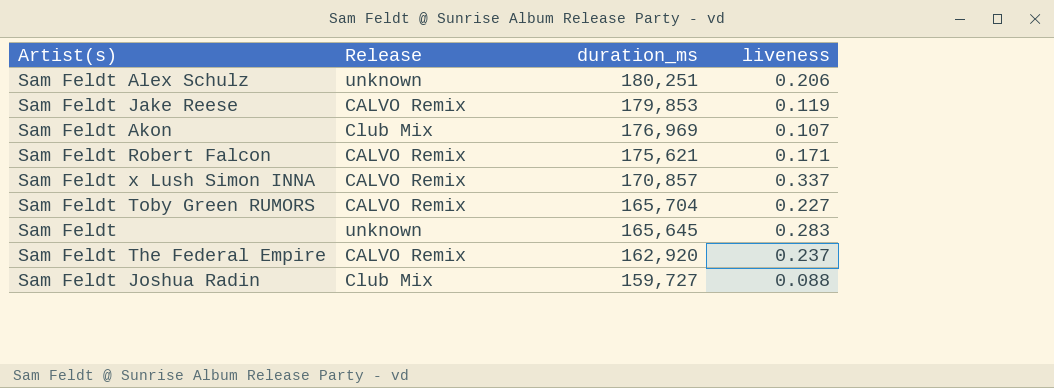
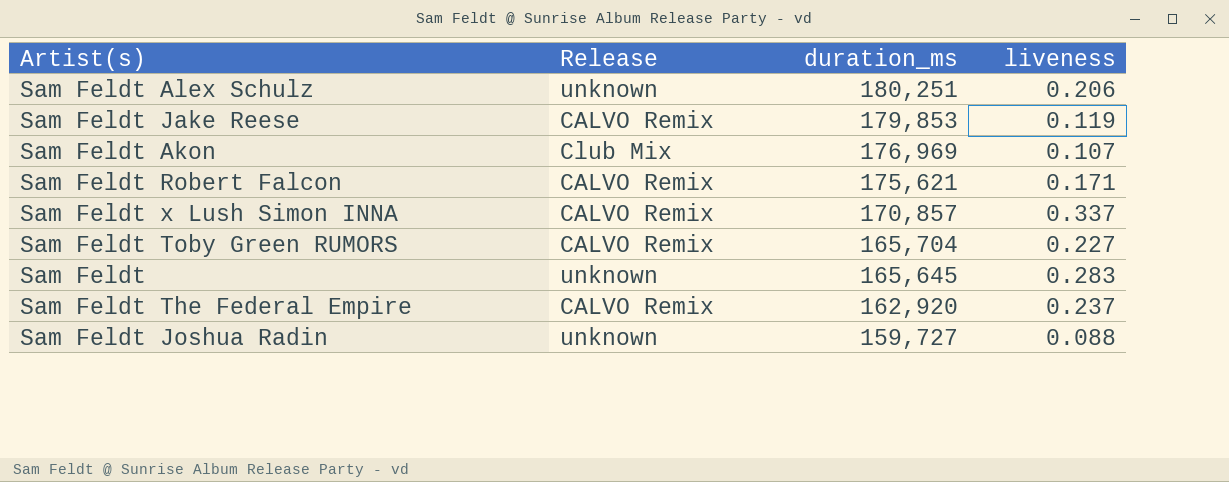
Sam Feldt Joshua Radin | Release: Club Mix -> unknown

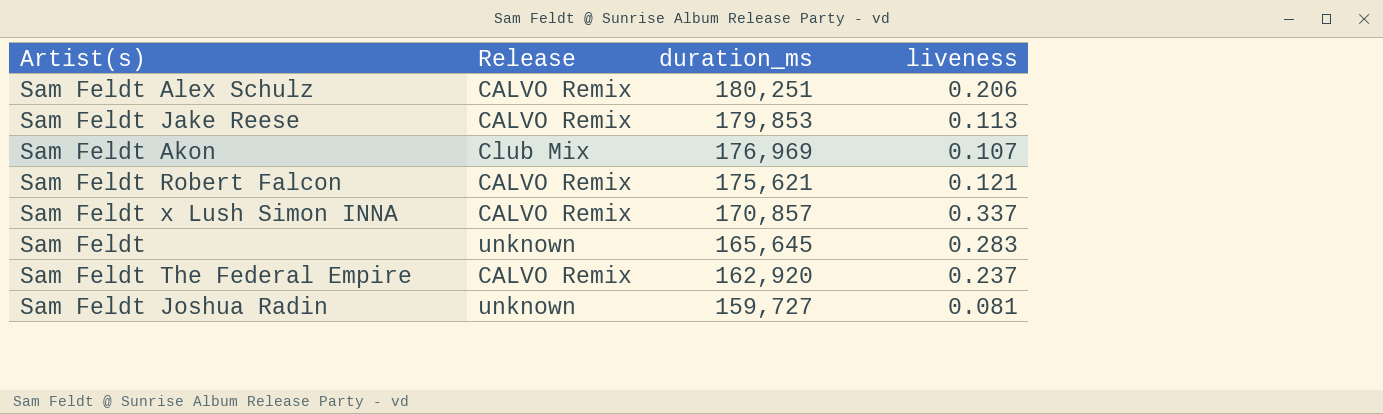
row Sam Feldt Toby Green RUMORS: CALVO Remix | 165,704 | 0.227 -> none
Sam Feldt Alex Schulz | Release: unknown -> CALVO Remix
Sam Feldt Jake Reese | liveness: 0.119 -> 0.113
Sam Feldt Robert Falcon | liveness: 0.171 -> 0.121
Sam Feldt Joshua Radin | liveness: 0.088 -> 0.081

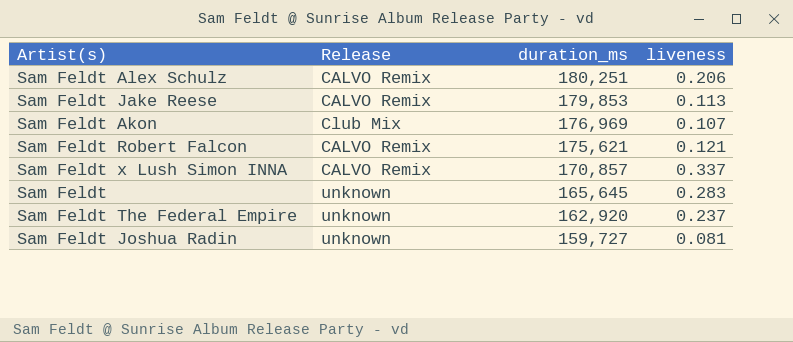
Sam Feldt The Federal Empire | Release: CALVO Remix -> unknown

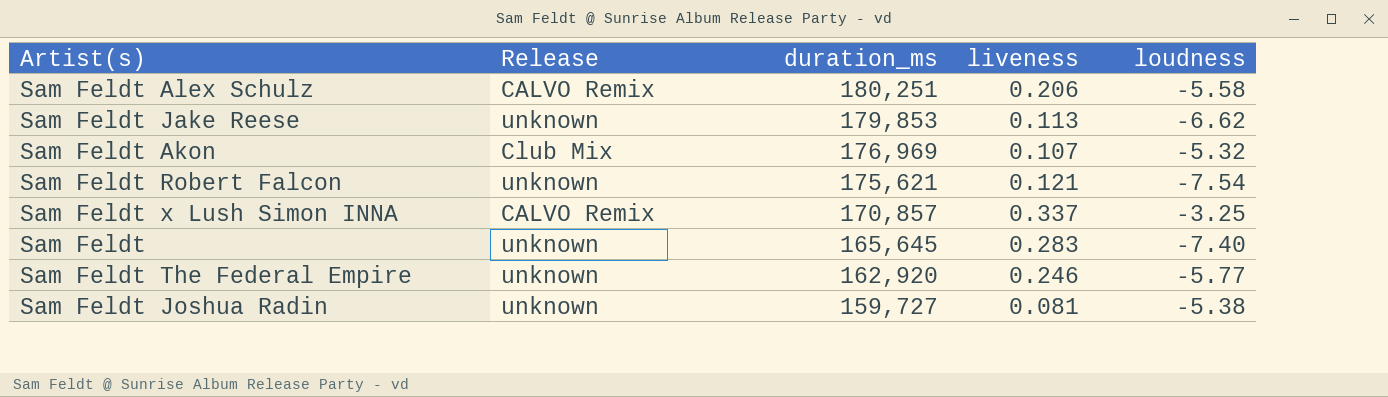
column loudness | position: none -> 5
Sam Feldt Jake Reese | Release: CALVO Remix -> unknown
Sam Feldt Robert Falcon | Release: CALVO Remix -> unknown
Sam Feldt The Federal Empire | liveness: 0.237 -> 0.246

